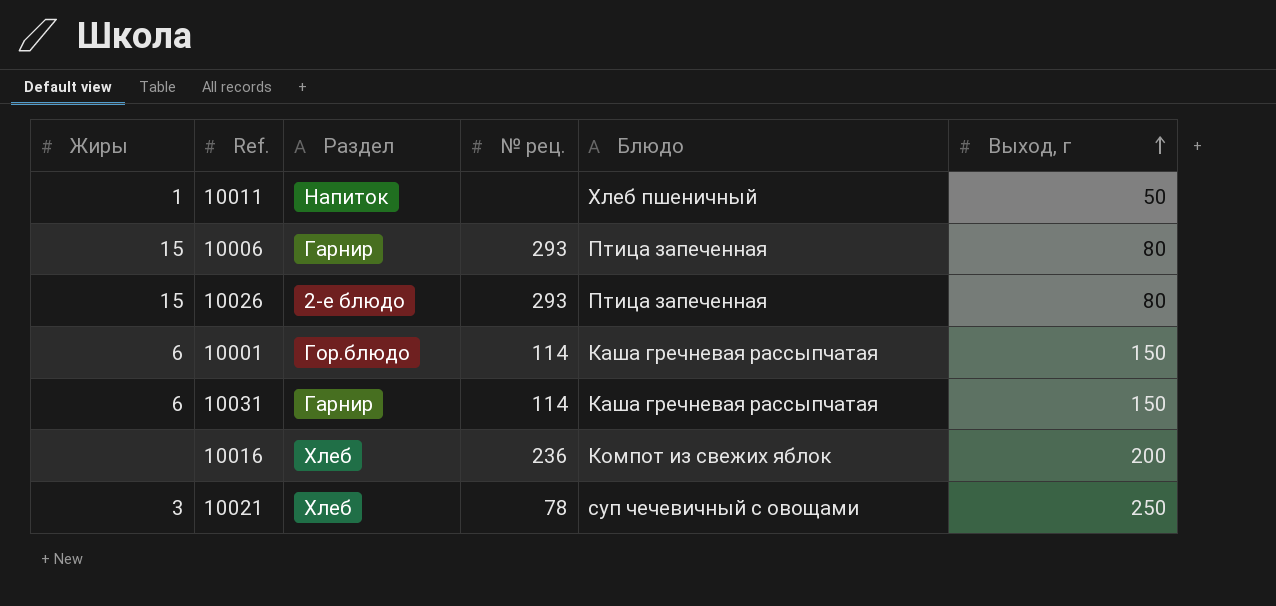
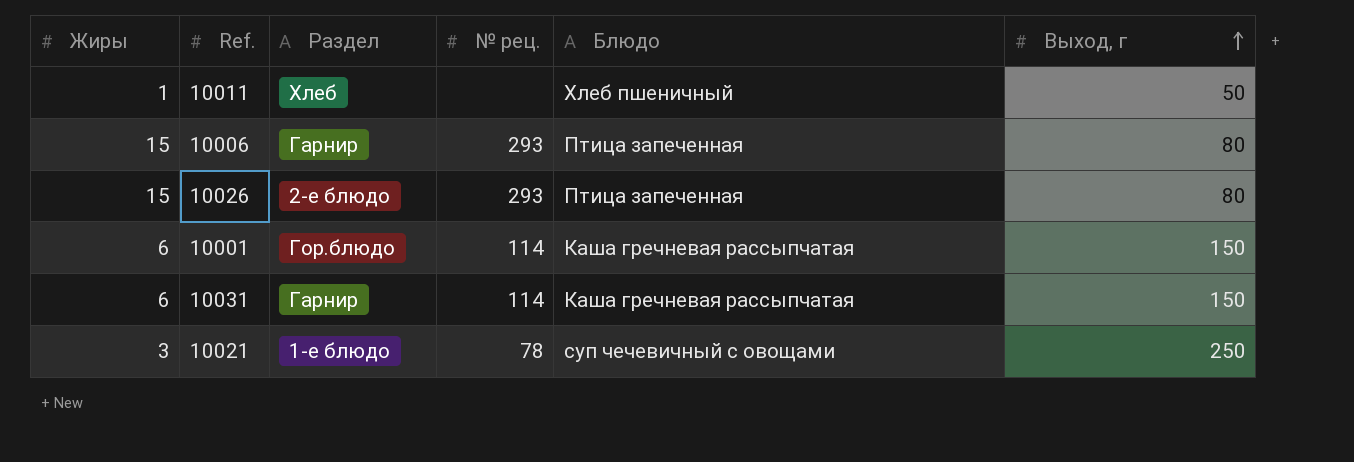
row 10016: none | Хлеб | 236 | Компот из свежих яблок | 200 -> none
10011 | Раздел: Напиток -> Хлеб
10021 | Раздел: Хлеб -> 1-е блюдо

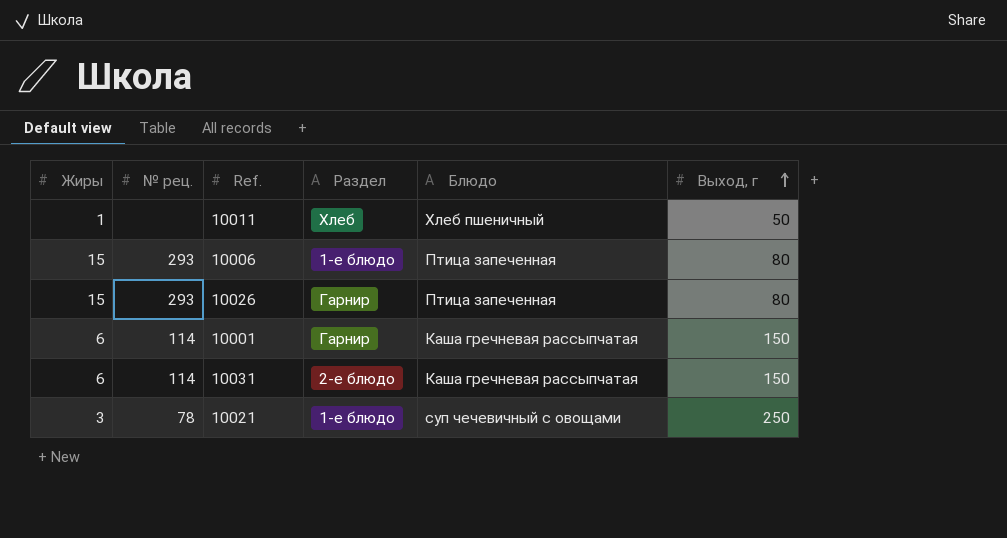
column № рец. | position: 4 -> 2
10006 | Раздел: Гарнир -> 1-е блюдо
10026 | Раздел: 2-е блюдо -> Гарнир
10001 | Раздел: Гор.блюдо -> Гарнир
10031 | Раздел: Гарнир -> 2-е блюдо

